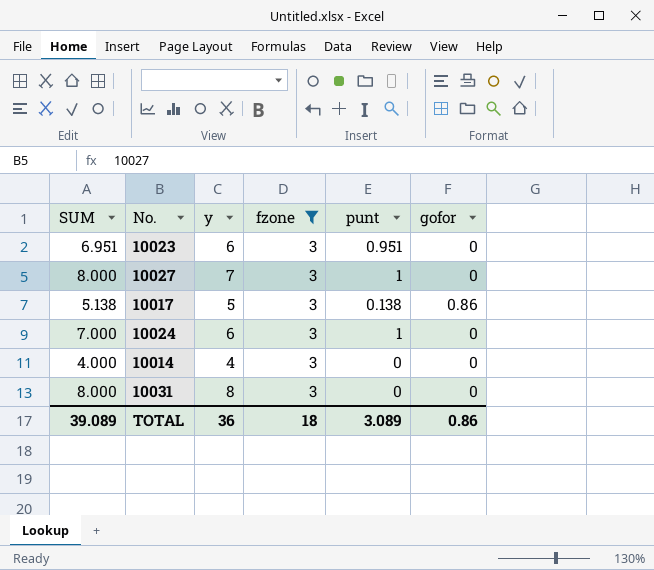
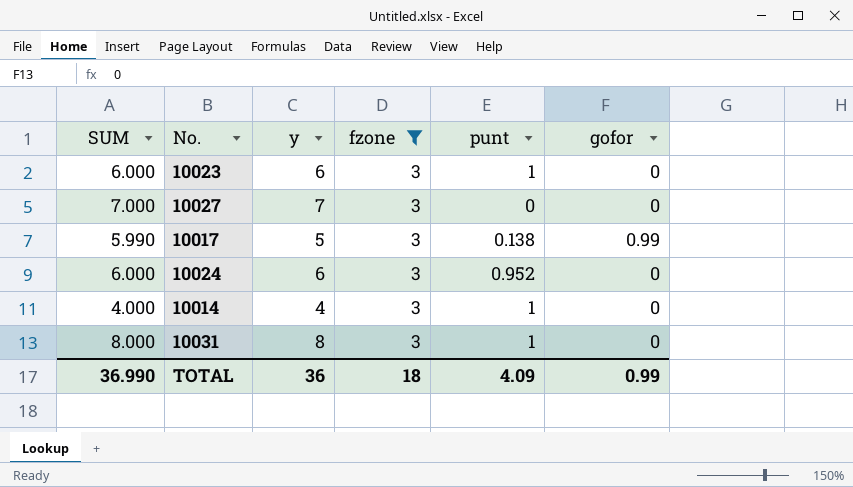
column SUM | formula: [y] + [punt] -> [y] + [gofor]
10023 | punt: 0.951 -> 1
10027 | punt: 1 -> 0
10017 | gofor: 0.86 -> 0.99
10024 | punt: 1 -> 0.952
10014 | punt: 0 -> 1
10031 | punt: 0 -> 1
TOTAL | SUM: 39.089 -> 36.990
TOTAL | punt: 3.089 -> 4.09
TOTAL | gofor: 0.86 -> 0.99

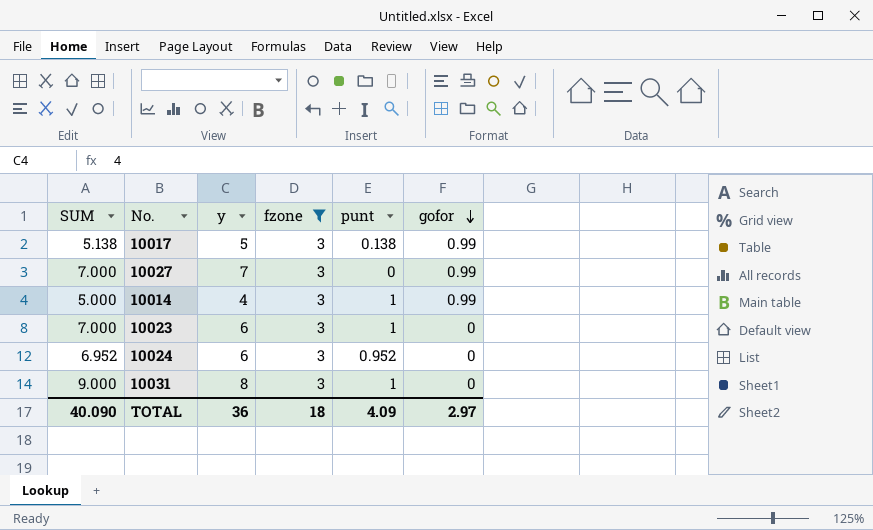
row order: none -> gofor descending
column SUM | formula: [y] + [gofor] -> [y] + [punt]
10027 | gofor: 0 -> 0.99
10014 | gofor: 0 -> 0.99
TOTAL | SUM: 36.990 -> 40.090
TOTAL | gofor: 0.99 -> 2.97

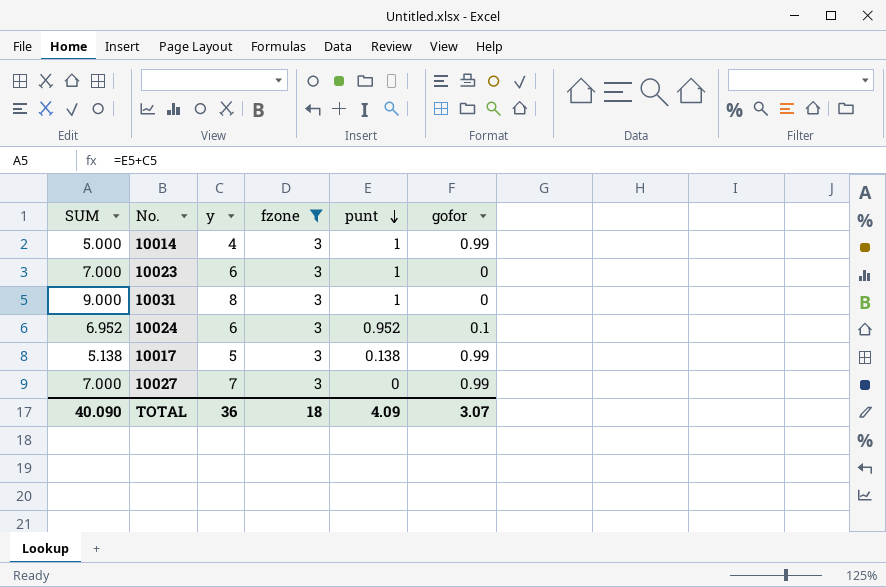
row order: gofor descending -> punt descending
10024 | gofor: 0 -> 0.1
TOTAL | gofor: 2.97 -> 3.07

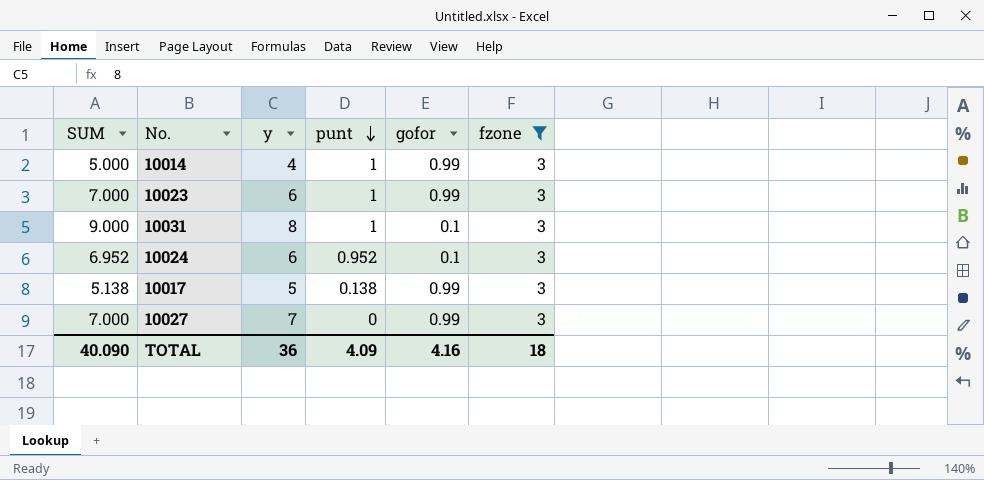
column fzone | position: 4 -> 6
10023 | gofor: 0 -> 0.99
10031 | gofor: 0 -> 0.1
TOTAL | gofor: 3.07 -> 4.16

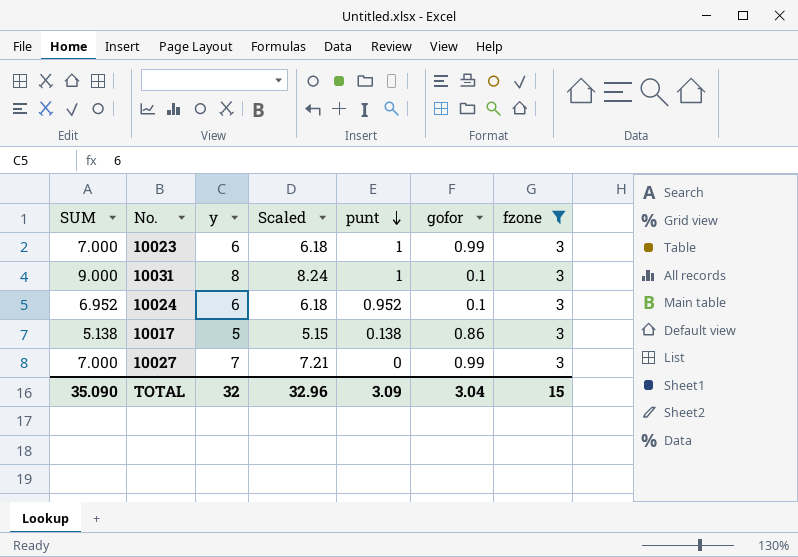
column Scaled | formula: none -> [y] * 1.03
row 10014: 5.000 | 4 | 1 | 0.99 | 3 -> none
10017 | gofor: 0.99 -> 0.86
TOTAL | SUM: 40.090 -> 35.090
TOTAL | y: 36 -> 32
TOTAL | punt: 4.09 -> 3.09
TOTAL | gofor: 4.16 -> 3.04
TOTAL | fzone: 18 -> 15

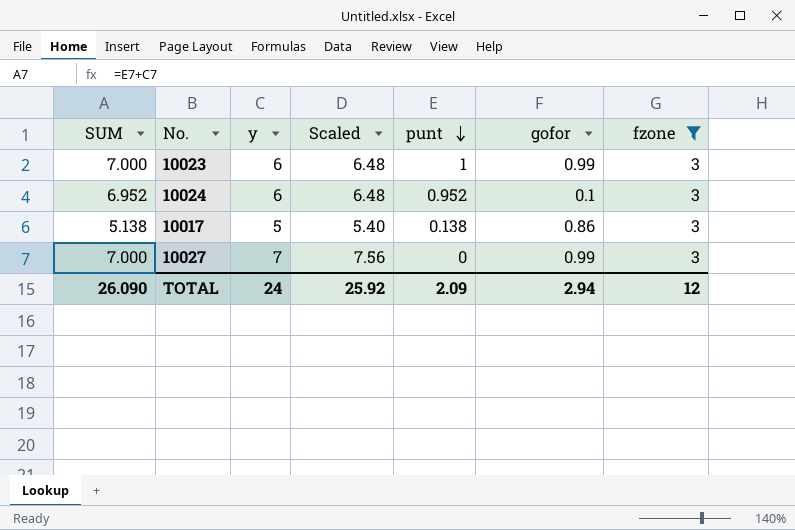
column Scaled | formula: [y] * 1.03 -> [y] * 1.08
row 10031: 9.000 | 8 | 8.24 | 1 | 0.1 | 3 -> none
TOTAL | SUM: 35.090 -> 26.090
TOTAL | y: 32 -> 24
TOTAL | Scaled: 32.96 -> 25.92
TOTAL | punt: 3.09 -> 2.09
TOTAL | gofor: 3.04 -> 2.94
TOTAL | fzone: 15 -> 12

